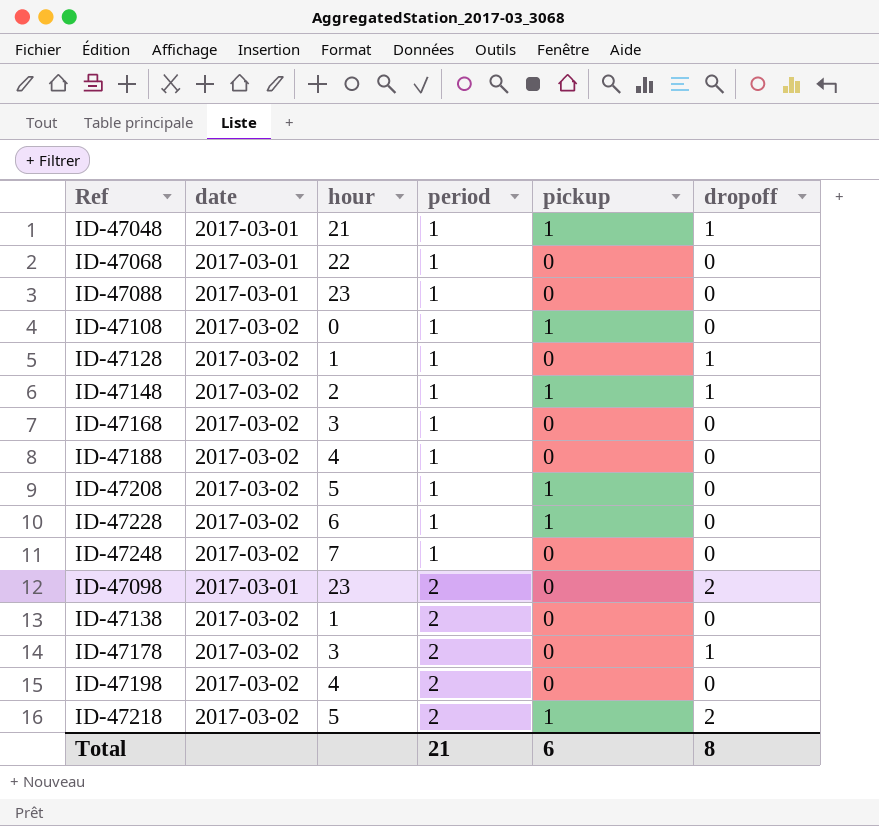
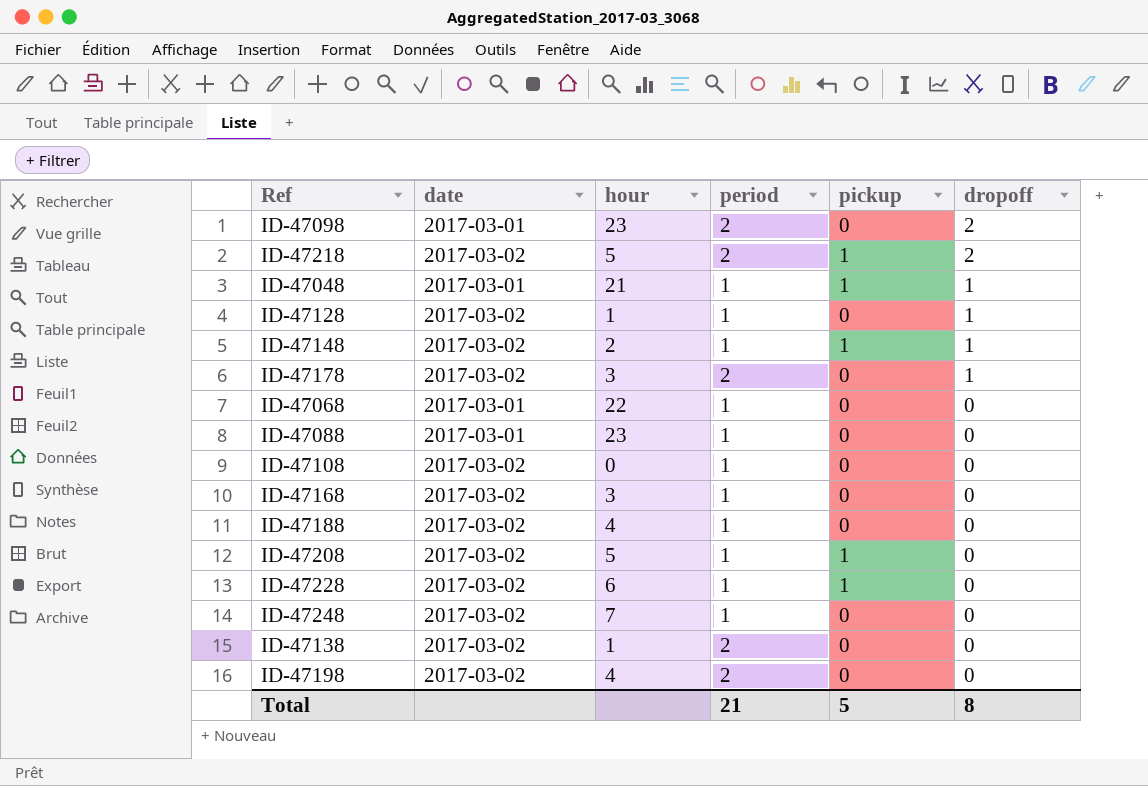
row order: period ascending -> dropoff descending
ID-47108 | pickup: 1 -> 0
Total | pickup: 6 -> 5

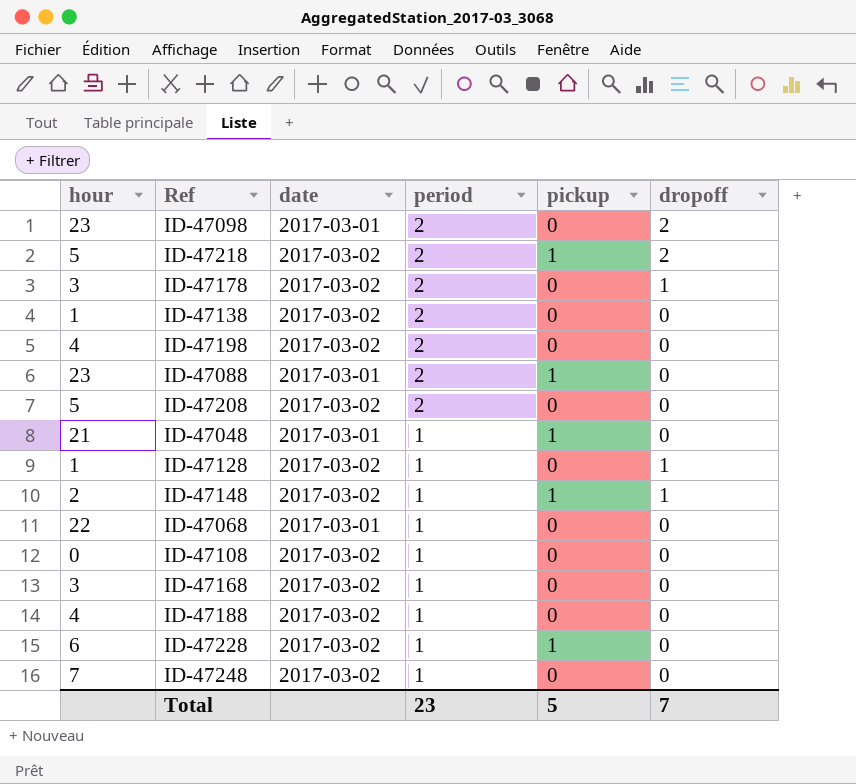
row order: dropoff descending -> period descending
column hour | position: 3 -> 1
ID-47088 | period: 1 -> 2
ID-47088 | pickup: 0 -> 1
ID-47208 | period: 1 -> 2
ID-47208 | pickup: 1 -> 0
ID-47048 | dropoff: 1 -> 0
Total | period: 21 -> 23
Total | dropoff: 8 -> 7

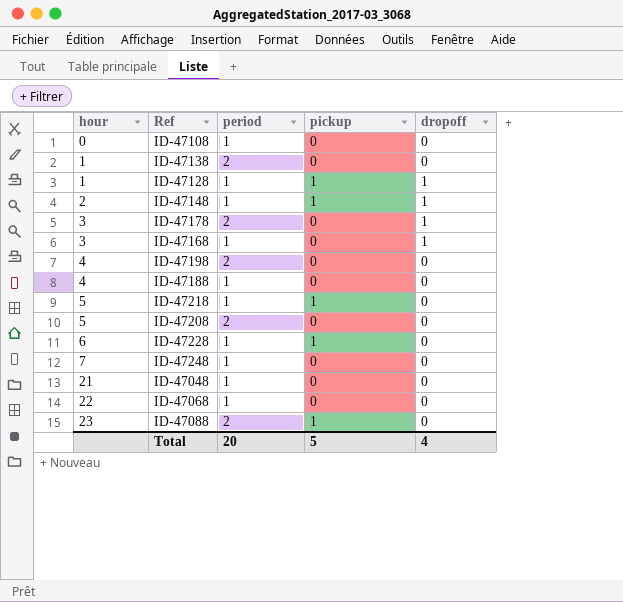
row order: period descending -> hour ascending
column date | position: 3 -> none
row ID-47098: 23 | 2017-03-01 | 2 | 0 | 2 -> none
ID-47128 | pickup: 0 -> 1
ID-47168 | dropoff: 0 -> 1
ID-47218 | period: 2 -> 1
ID-47218 | dropoff: 2 -> 0
ID-47048 | pickup: 1 -> 0
Total | period: 23 -> 20
Total | dropoff: 7 -> 4

